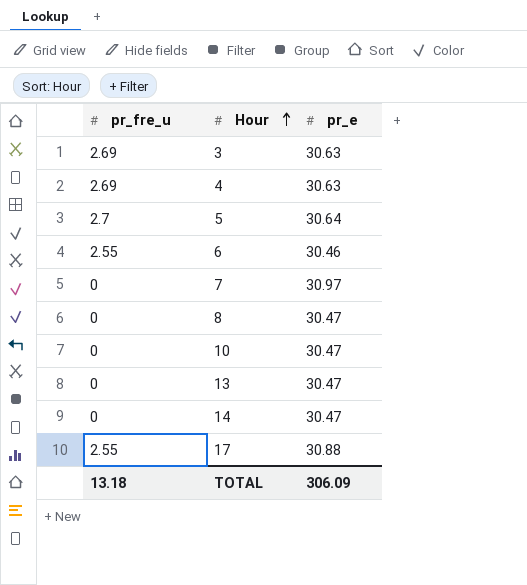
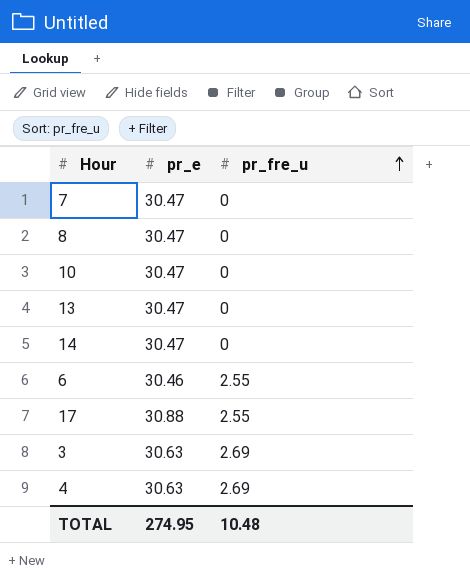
row order: Hour ascending -> pr_fre_u ascending
column pr_fre_u | position: 1 -> 3
row 5: 2.7 | 30.64 -> none
7 | pr_e: 30.97 -> 30.47
TOTAL | pr_e: 306.09 -> 274.95
TOTAL | pr_fre_u: 13.18 -> 10.48

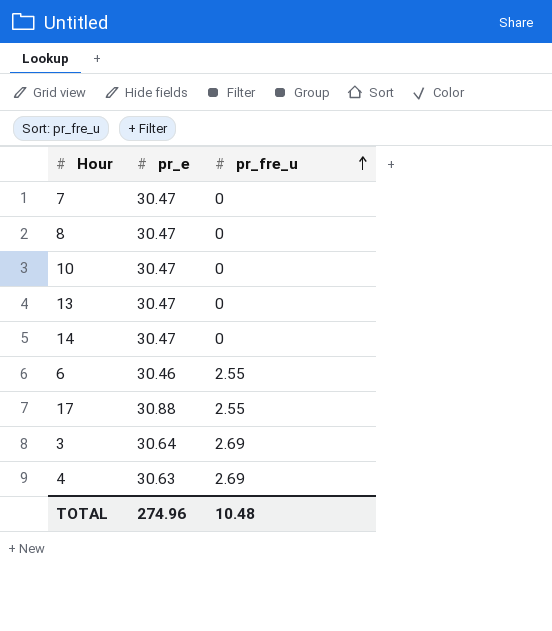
3 | pr_e: 30.63 -> 30.64
TOTAL | pr_e: 274.95 -> 274.96

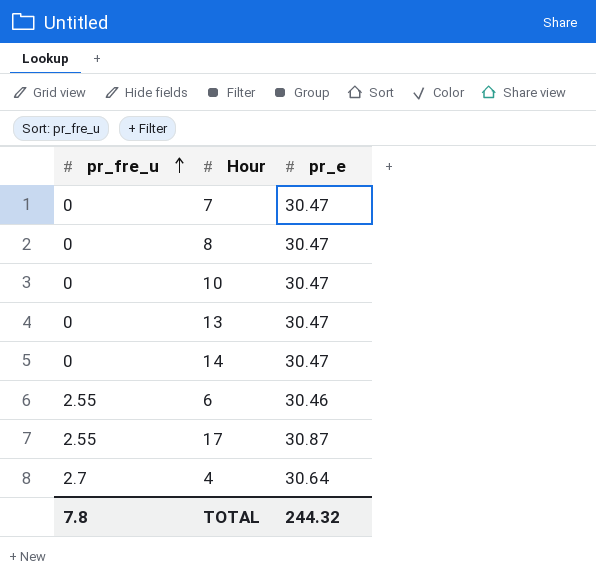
column pr_fre_u | position: 3 -> 1
row 3: 30.64 | 2.69 -> none
17 | pr_e: 30.88 -> 30.87
4 | pr_fre_u: 2.69 -> 2.7
4 | pr_e: 30.63 -> 30.64
TOTAL | pr_fre_u: 10.48 -> 7.8
TOTAL | pr_e: 274.96 -> 244.32

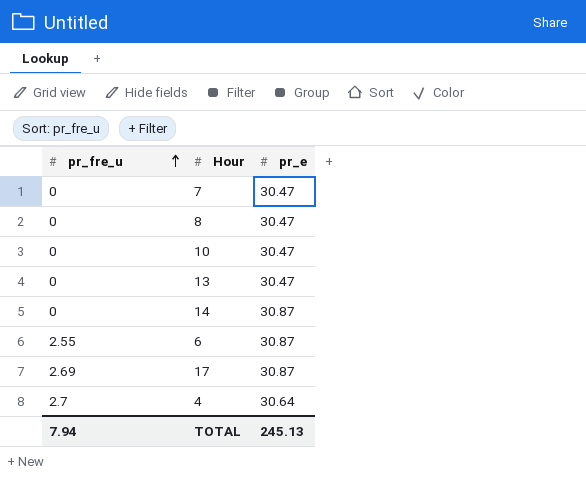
14 | pr_e: 30.47 -> 30.87
6 | pr_e: 30.46 -> 30.87
17 | pr_fre_u: 2.55 -> 2.69
TOTAL | pr_fre_u: 7.8 -> 7.94
TOTAL | pr_e: 244.32 -> 245.13

